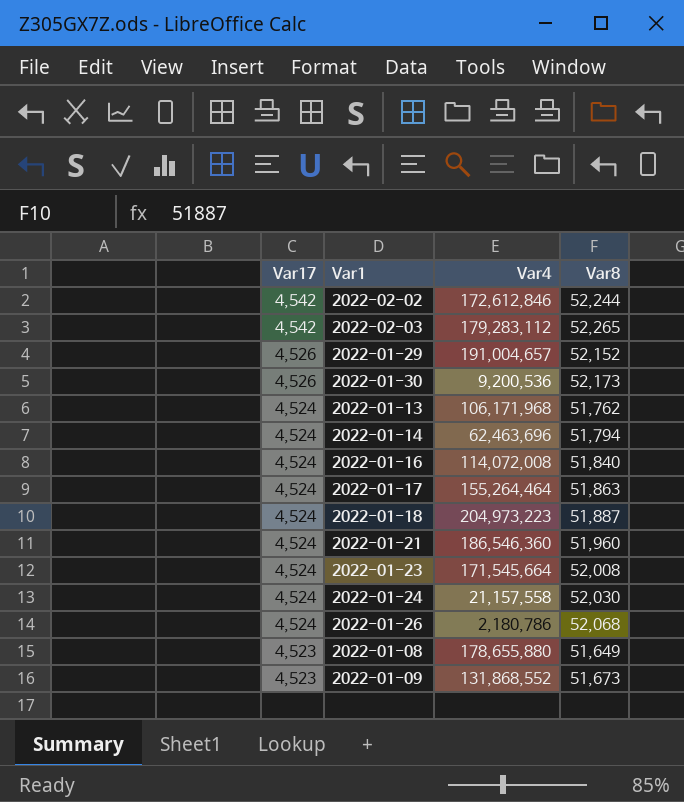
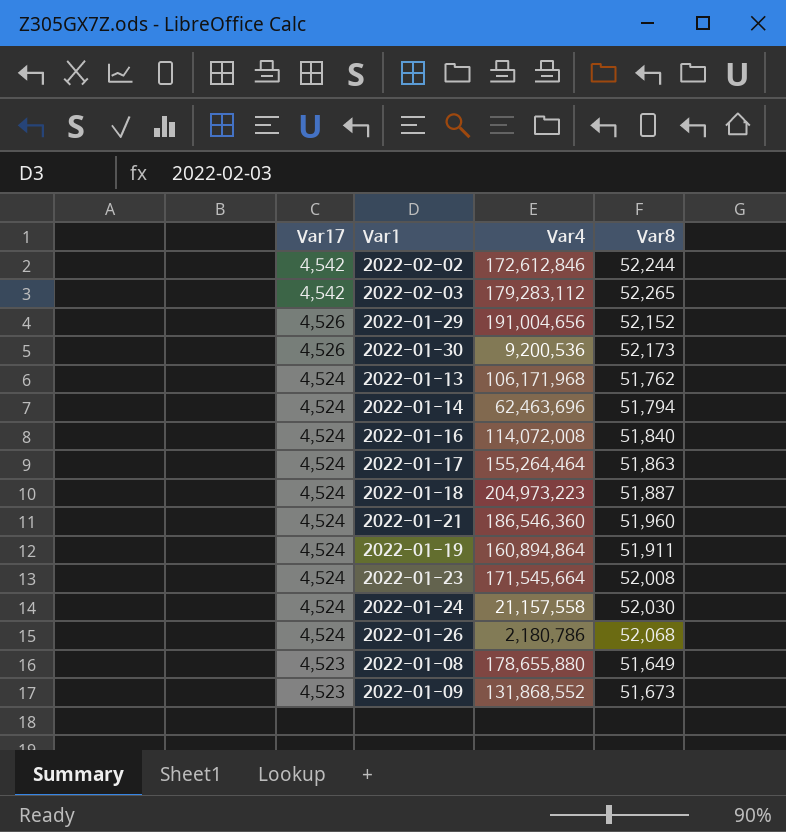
2022-01-29 | Var4: 191,004,657 -> 191,004,656
row 2022-01-19: none -> 4,524 | 160,894,864 | 51,911

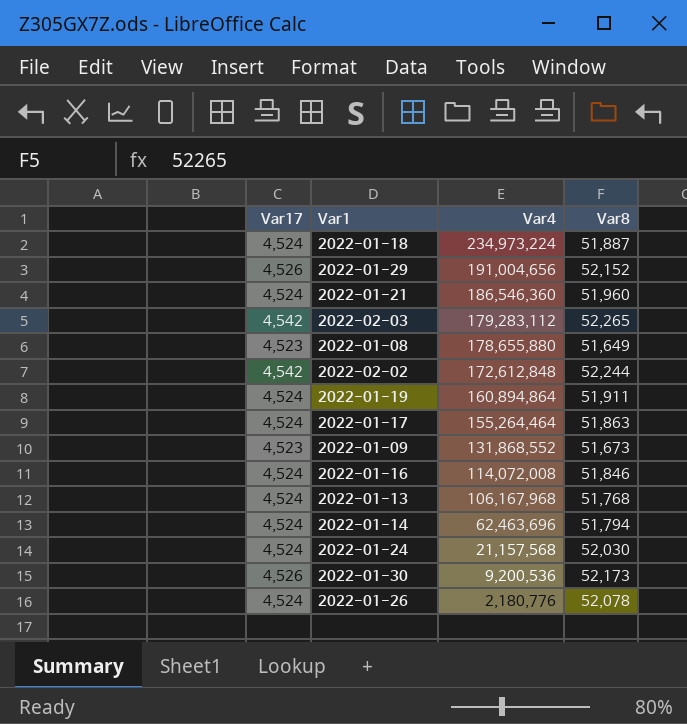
row order: Var17 descending -> Var4 descending
row 2022-01-23: 4,524 | 171,545,664 | 52,008 -> none
2022-01-18 | Var4: 204,973,223 -> 234,973,224
2022-02-02 | Var4: 172,612,846 -> 172,612,848
2022-01-16 | Var8: 51,840 -> 51,846
2022-01-13 | Var4: 106,171,968 -> 106,167,968
2022-01-13 | Var8: 51,762 -> 51,768
2022-01-24 | Var4: 21,157,558 -> 21,157,568
2022-01-26 | Var4: 2,180,786 -> 2,180,776
2022-01-26 | Var8: 52,068 -> 52,078

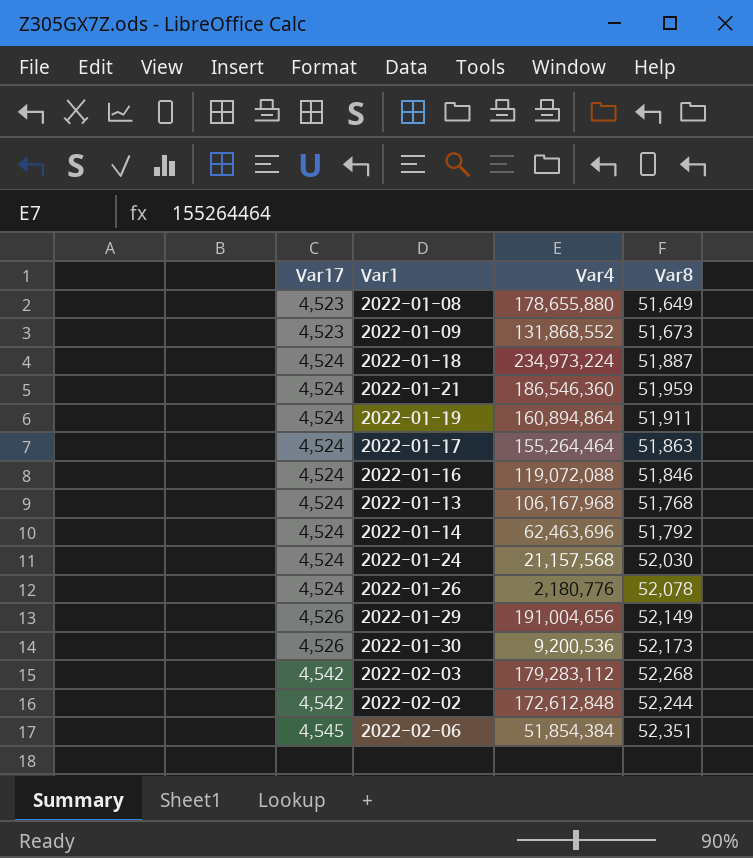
row order: Var4 descending -> Var17 ascending
2022-01-21 | Var8: 51,960 -> 51,959
2022-01-16 | Var4: 114,072,008 -> 119,072,088
2022-01-14 | Var8: 51,794 -> 51,792
2022-01-29 | Var8: 52,152 -> 52,149
2022-02-03 | Var8: 52,265 -> 52,268
row 2022-02-06: none -> 4,545 | 51,854,384 | 52,351

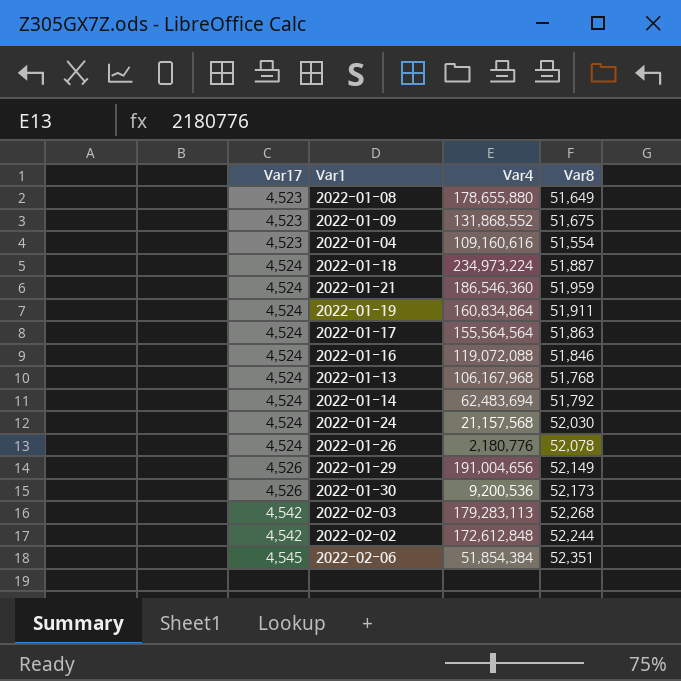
2022-01-09 | Var8: 51,673 -> 51,675
row 2022-01-04: none -> 4,523 | 109,160,616 | 51,554
2022-01-19 | Var4: 160,894,864 -> 160,834,864
2022-01-17 | Var4: 155,264,464 -> 155,564,564
2022-01-14 | Var4: 62,463,696 -> 62,483,694
2022-02-03 | Var4: 179,283,112 -> 179,283,113

